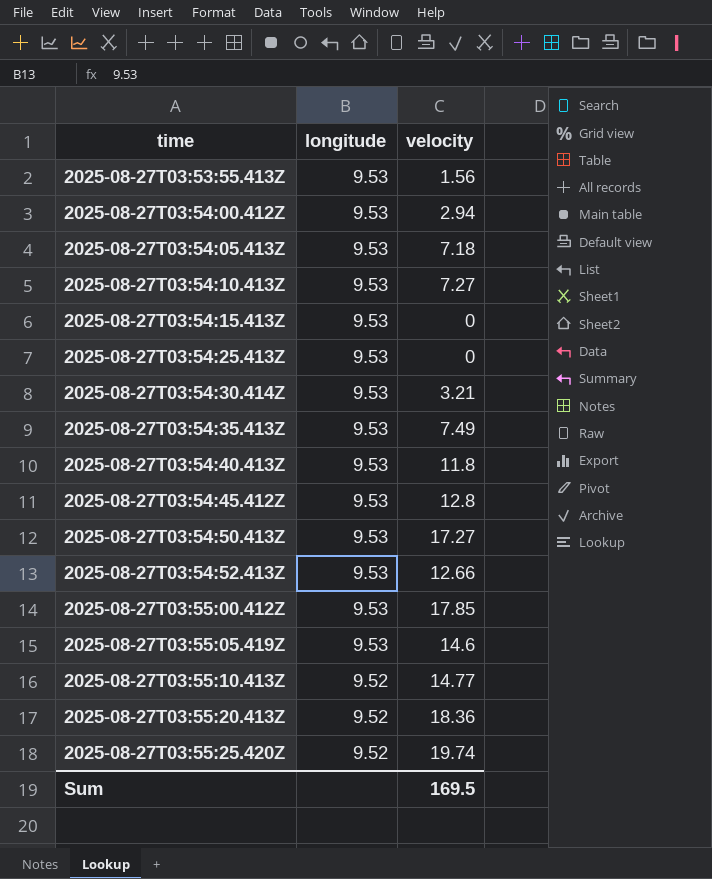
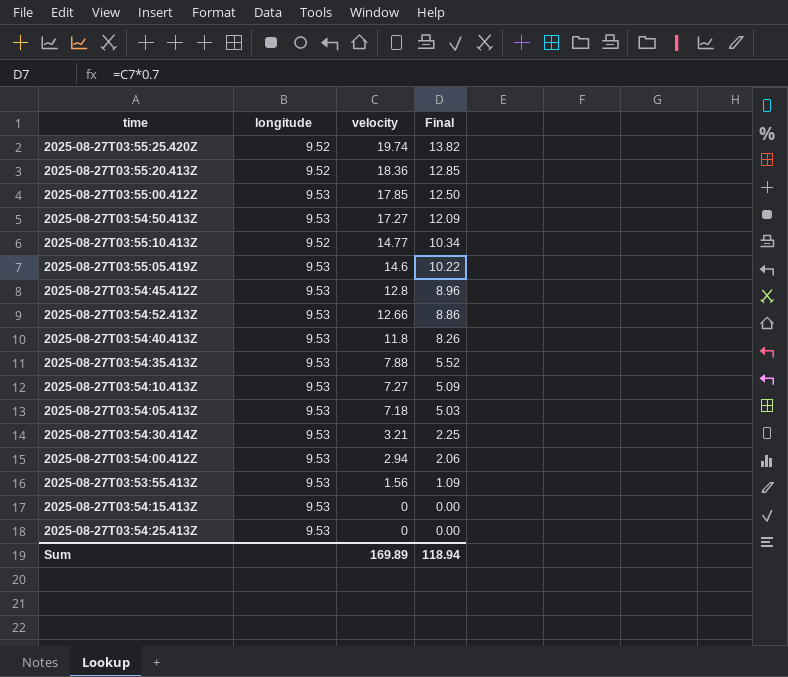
row order: time ascending -> velocity descending
column Final | formula: none -> [velocity] * 0.7
2025-08-27T03:54:35.413Z | velocity: 7.49 -> 7.88
Sum | velocity: 169.5 -> 169.89

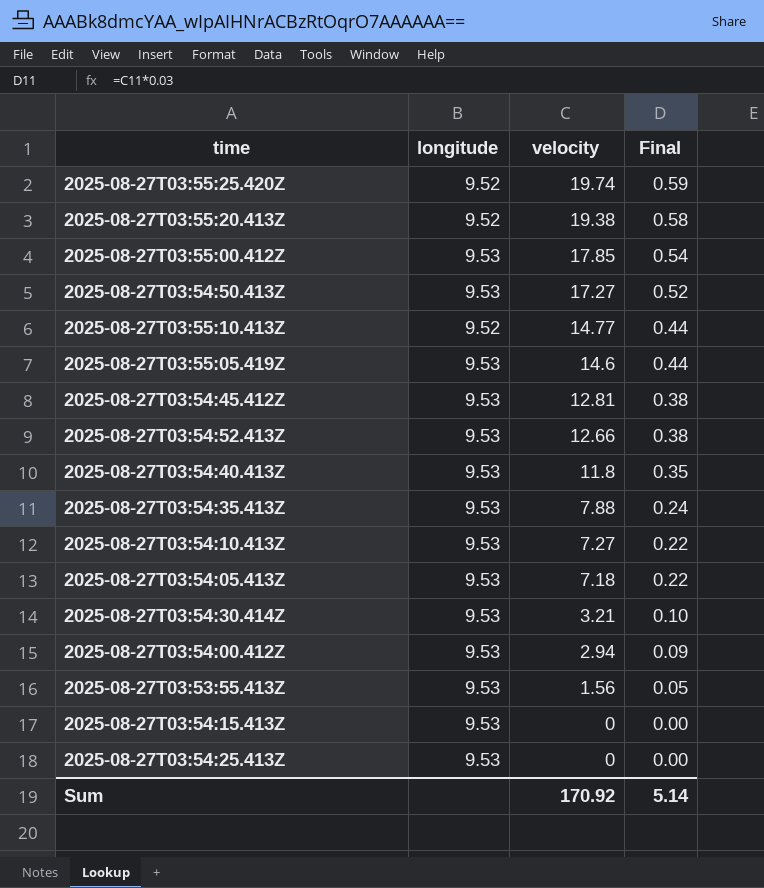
column Final | formula: [velocity] * 0.7 -> [velocity] * 0.03
2025-08-27T03:55:20.413Z | velocity: 18.36 -> 19.38
2025-08-27T03:54:45.412Z | velocity: 12.8 -> 12.81
Sum | velocity: 169.89 -> 170.92
Sum | Final: 118.94 -> 5.14

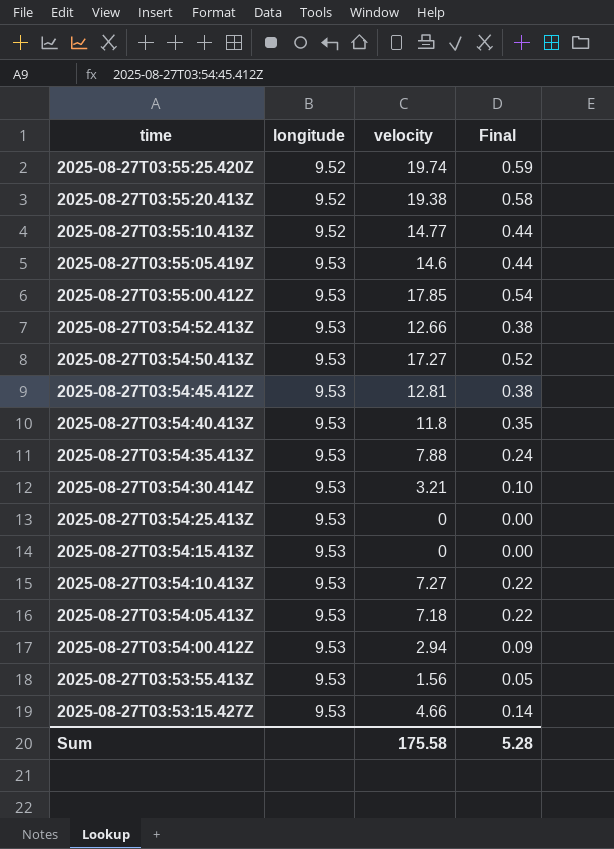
row order: velocity descending -> time descending
row 2025-08-27T03:53:15.427Z: none -> 9.53 | 4.66 | 0.14
Sum | velocity: 170.92 -> 175.58
Sum | Final: 5.14 -> 5.28

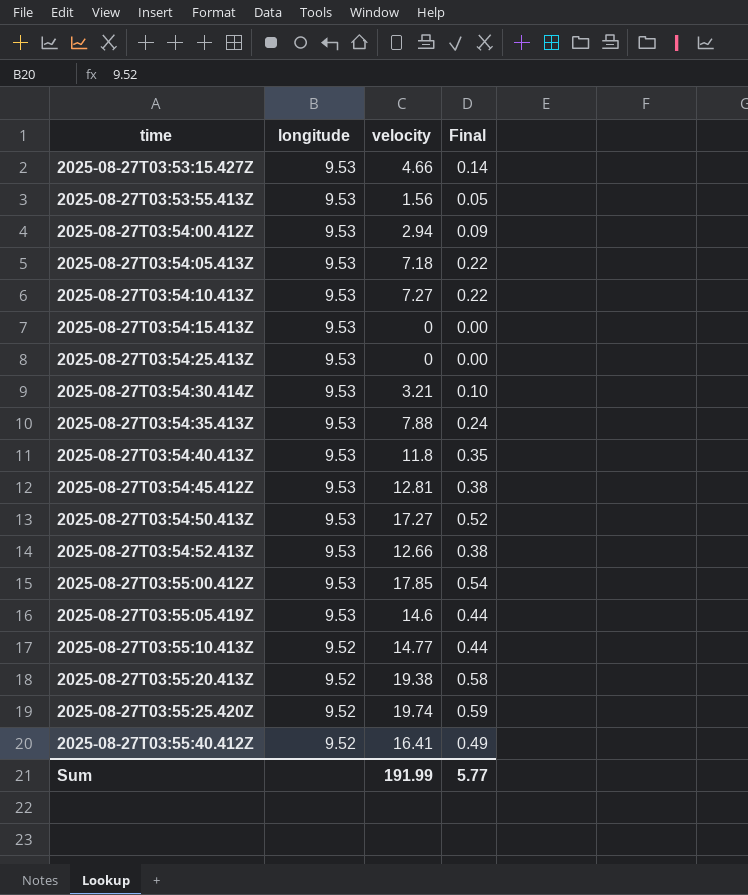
row order: time descending -> time ascending
row 2025-08-27T03:55:40.412Z: none -> 9.52 | 16.41 | 0.49
Sum | velocity: 175.58 -> 191.99
Sum | Final: 5.28 -> 5.77

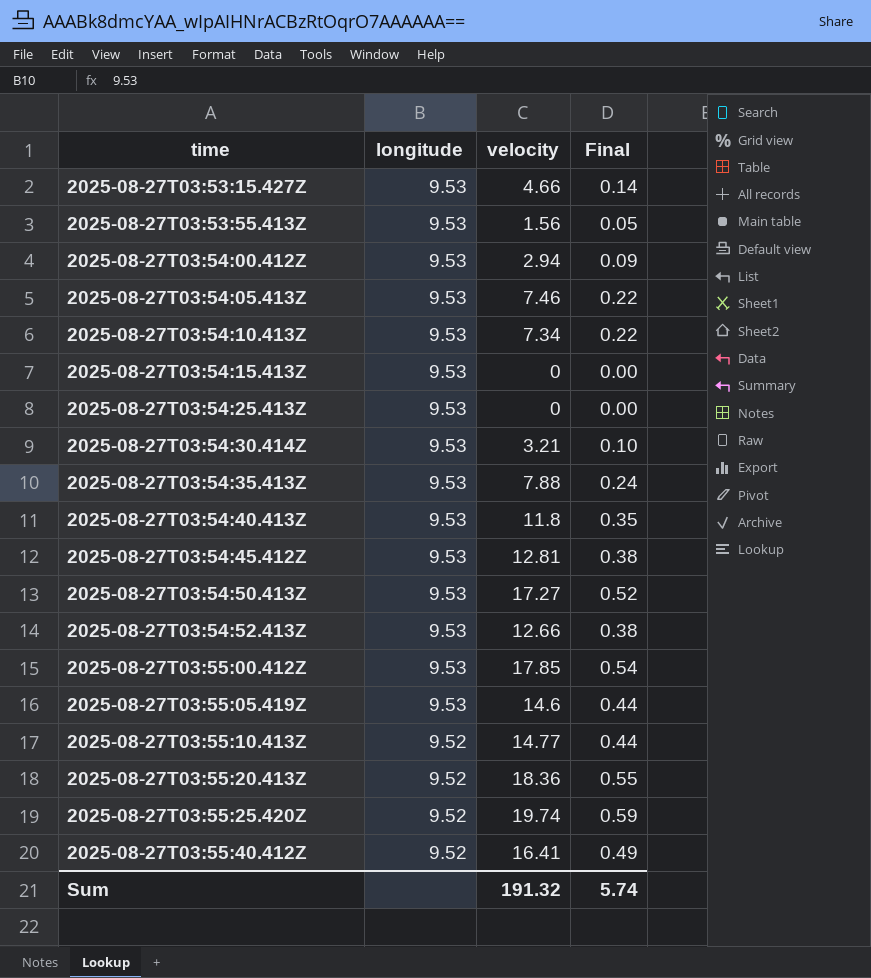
2025-08-27T03:54:05.413Z | velocity: 7.18 -> 7.46
2025-08-27T03:54:10.413Z | velocity: 7.27 -> 7.34
2025-08-27T03:55:20.413Z | velocity: 19.38 -> 18.36
2025-08-27T03:55:20.413Z | Final: 0.58 -> 0.55
Sum | velocity: 191.99 -> 191.32
Sum | Final: 5.77 -> 5.74

